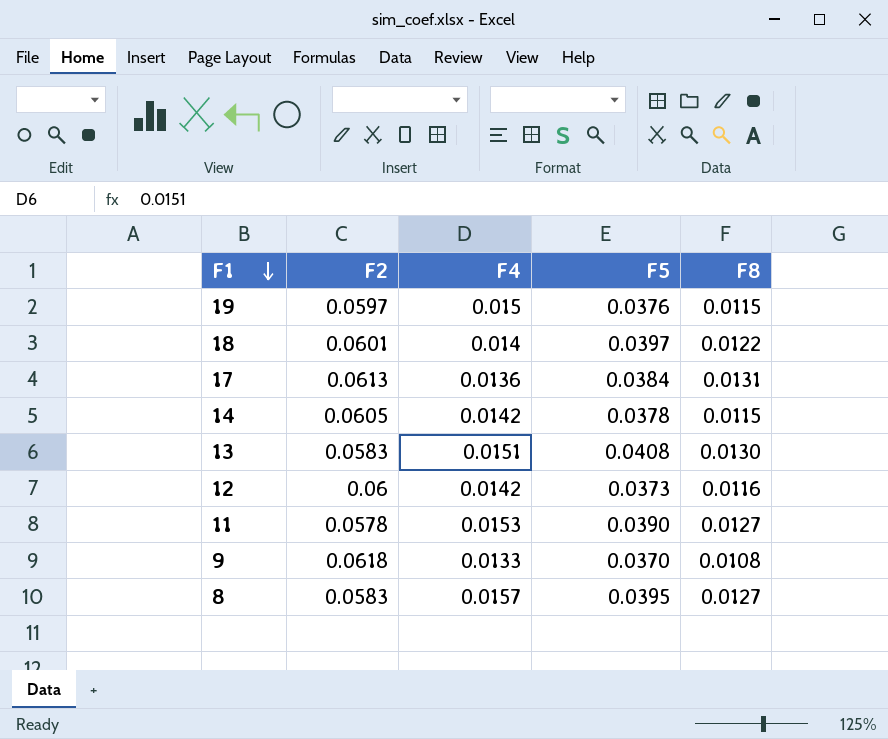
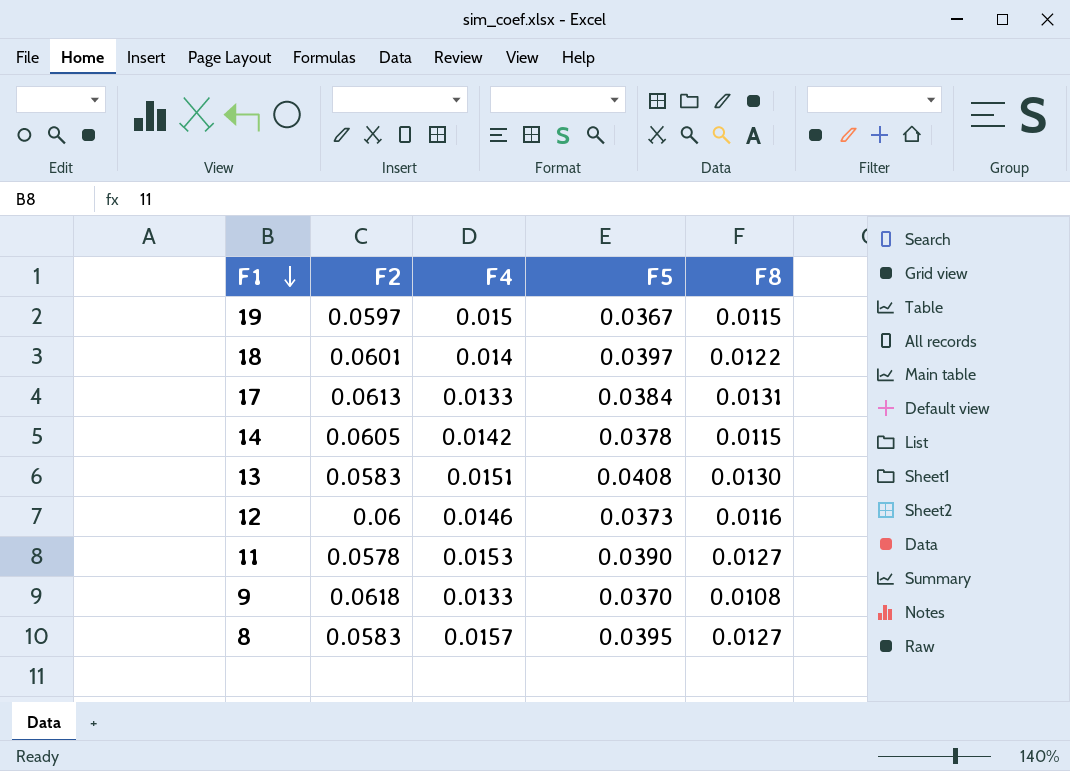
19 | F5: 0.0376 -> 0.0367
17 | F4: 0.0136 -> 0.0133
12 | F4: 0.0142 -> 0.0146

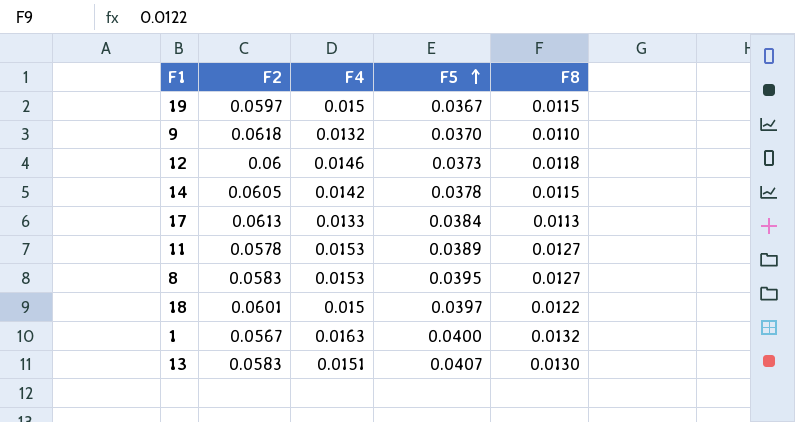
row order: F1 descending -> F5 ascending
9 | F4: 0.0133 -> 0.0132
9 | F8: 0.0108 -> 0.0110
12 | F8: 0.0116 -> 0.0118
17 | F8: 0.0131 -> 0.0113
11 | F5: 0.0390 -> 0.0389
8 | F4: 0.0157 -> 0.0153
18 | F4: 0.014 -> 0.015
row 1: none -> 0.0567 | 0.0163 | 0.0400 | 0.0132
13 | F5: 0.0408 -> 0.0407

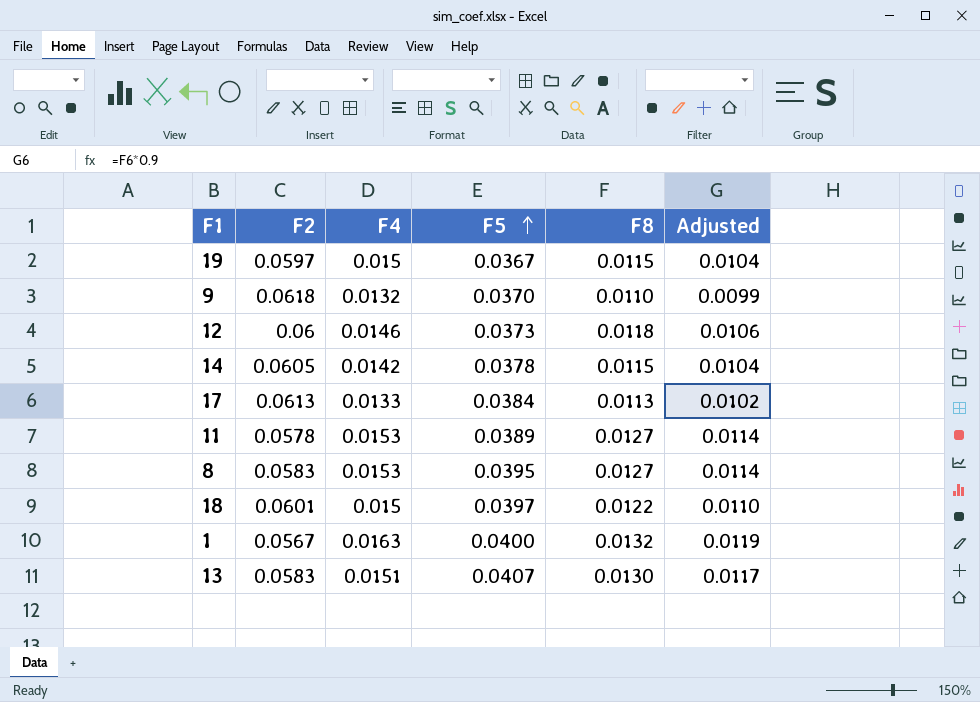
column Adjusted | formula: none -> [F8] * 0.9

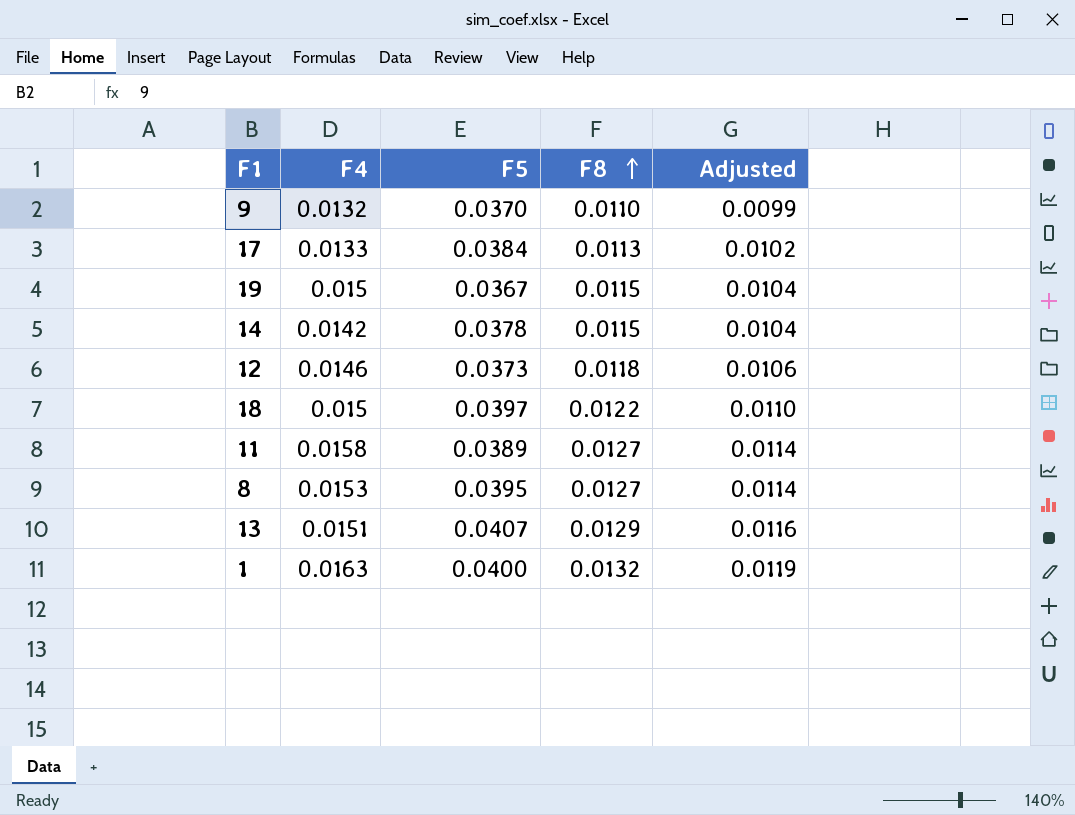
row order: F5 ascending -> F8 ascending
column F2 | position: 2 -> none
11 | F4: 0.0153 -> 0.0158
13 | F8: 0.0130 -> 0.0129
13 | Adjusted: 0.0117 -> 0.0116

